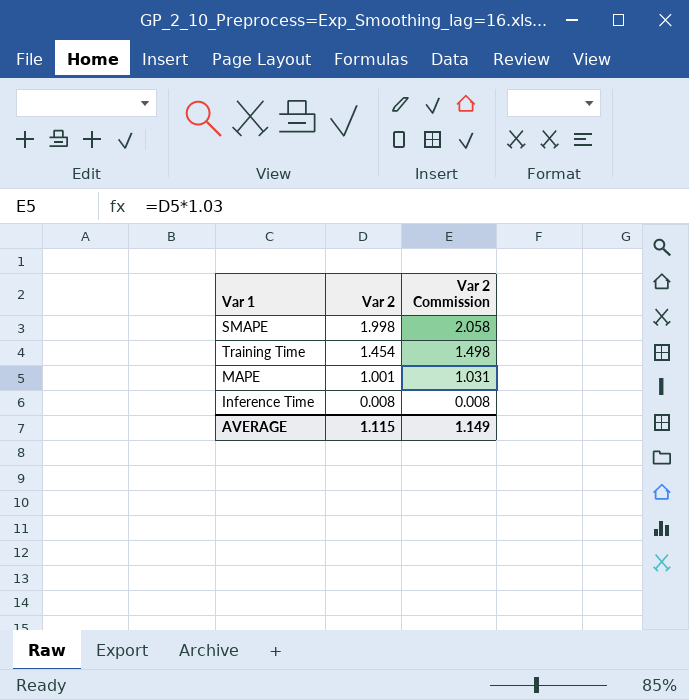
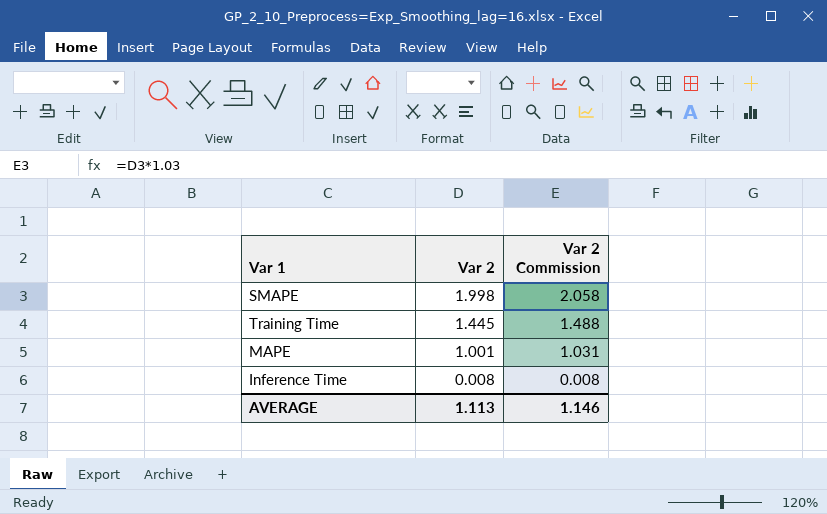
Training Time | Var 2: 1.454 -> 1.445
Training Time | Var 2 Commission: 1.498 -> 1.488
AVERAGE | Var 2: 1.115 -> 1.113
AVERAGE | Var 2 Commission: 1.149 -> 1.146

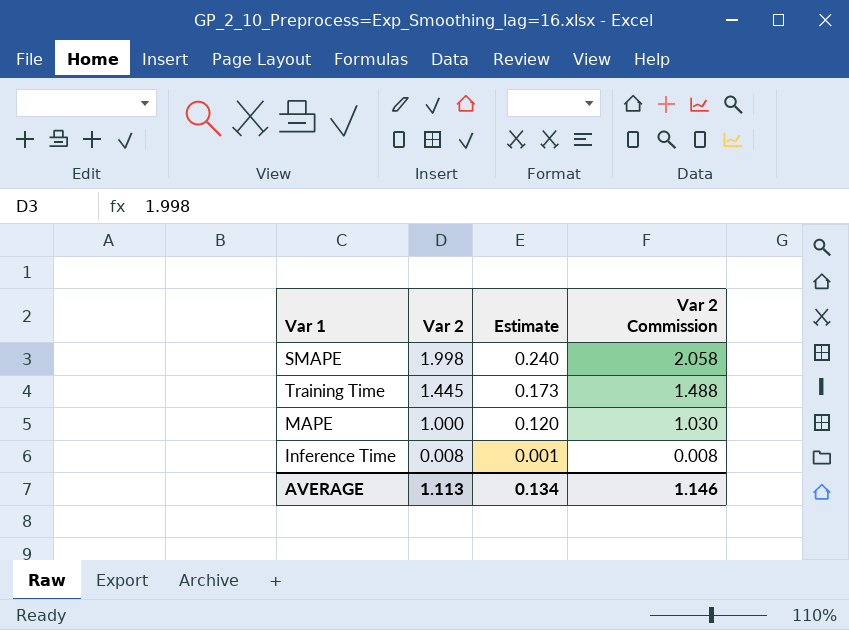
column Estimate | formula: none -> [Var 2] * 0.12
MAPE | Var 2: 1.001 -> 1.000
MAPE | Var 2 Commission: 1.031 -> 1.030

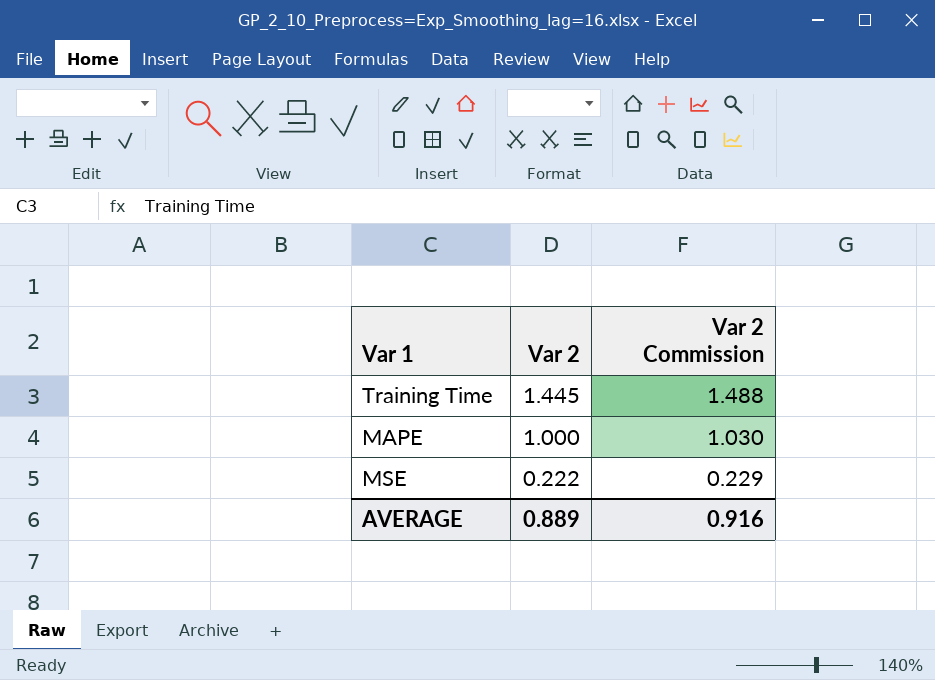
column Estimate | formula: [Var 2] * 0.12 -> none
row SMAPE: 1.998 | 0.240 | 2.058 -> none
row Inference Time: 0.008 | 0.001 | 0.008 -> none
row MSE: none -> 0.222 | 0.229
AVERAGE | Var 2: 1.113 -> 0.889
AVERAGE | Var 2 Commission: 1.146 -> 0.916

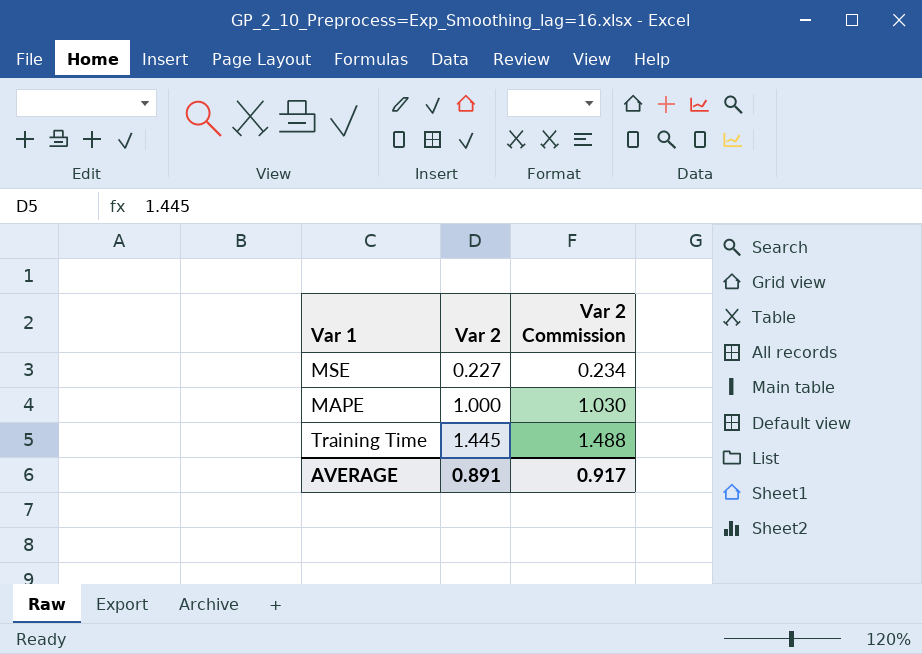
row order: Var 2 descending -> Var 2 ascending
MSE | Var 2: 0.222 -> 0.227
MSE | Var 2 Commission: 0.229 -> 0.234
AVERAGE | Var 2: 0.889 -> 0.891
AVERAGE | Var 2 Commission: 0.916 -> 0.917

